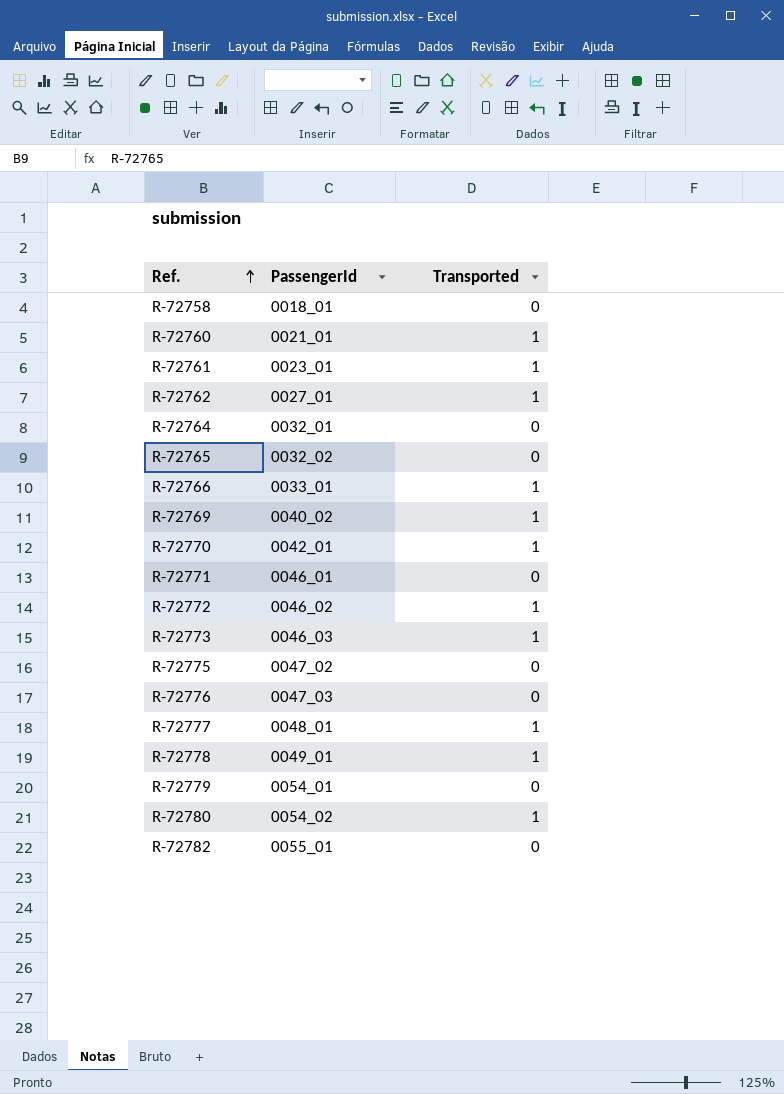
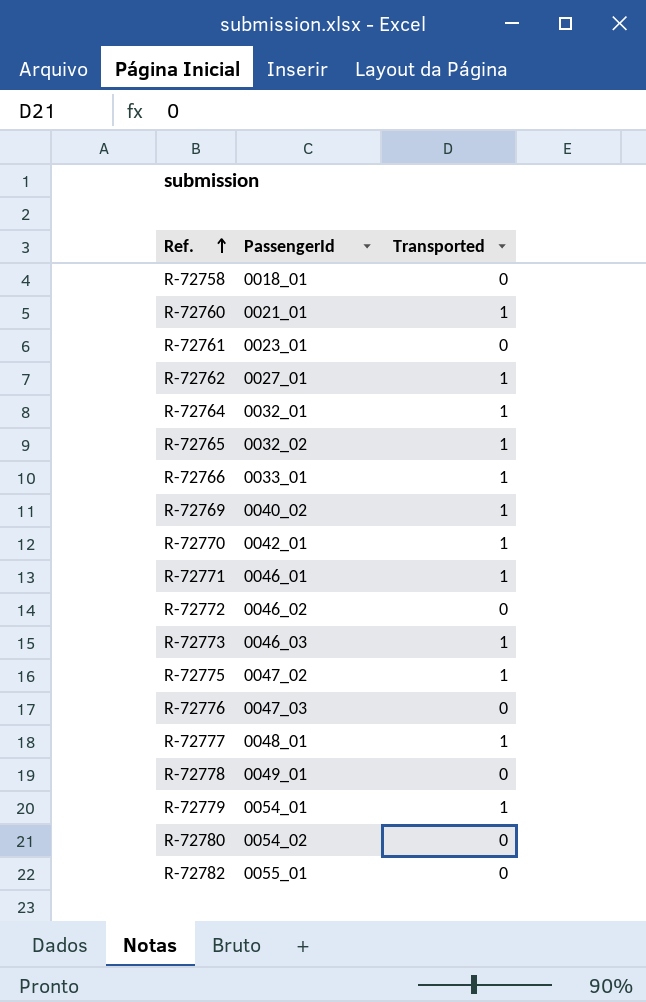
R-72761 | Transported: 1 -> 0
R-72764 | Transported: 0 -> 1
R-72765 | Transported: 0 -> 1
R-72771 | Transported: 0 -> 1
R-72772 | Transported: 1 -> 0
R-72775 | Transported: 0 -> 1
R-72778 | Transported: 1 -> 0
R-72779 | Transported: 0 -> 1
R-72780 | Transported: 1 -> 0

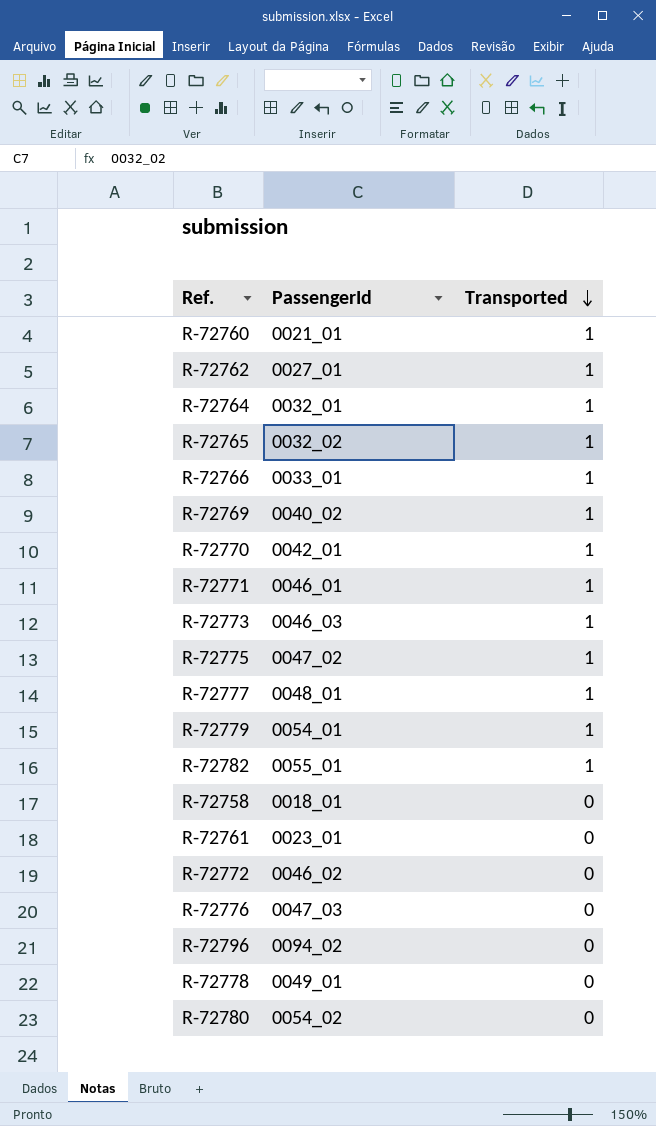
row order: Ref. ascending -> Transported descending
R-72782 | Transported: 0 -> 1
row R-72796: none -> 0094_02 | 0

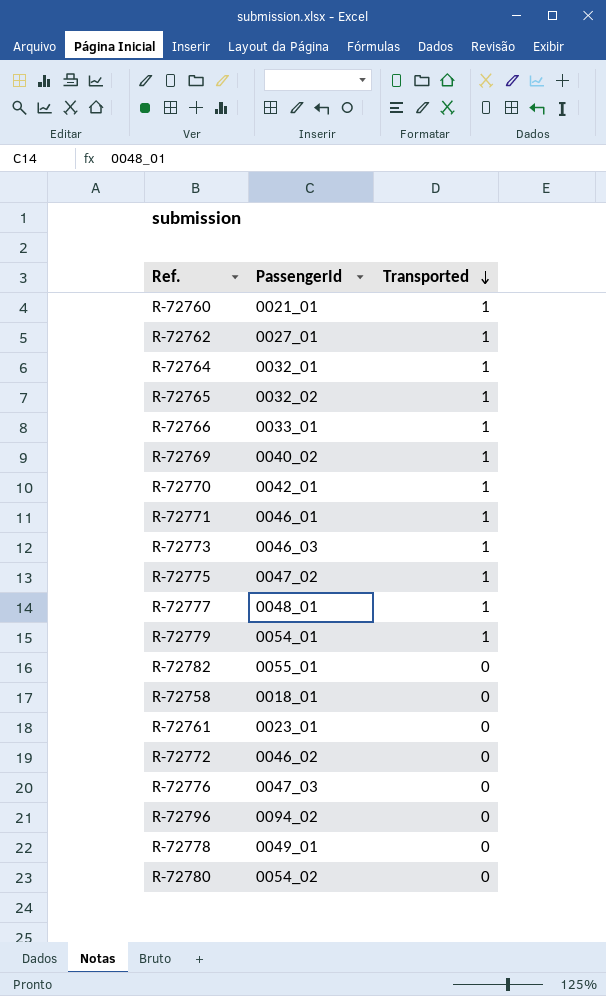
R-72782 | Transported: 1 -> 0

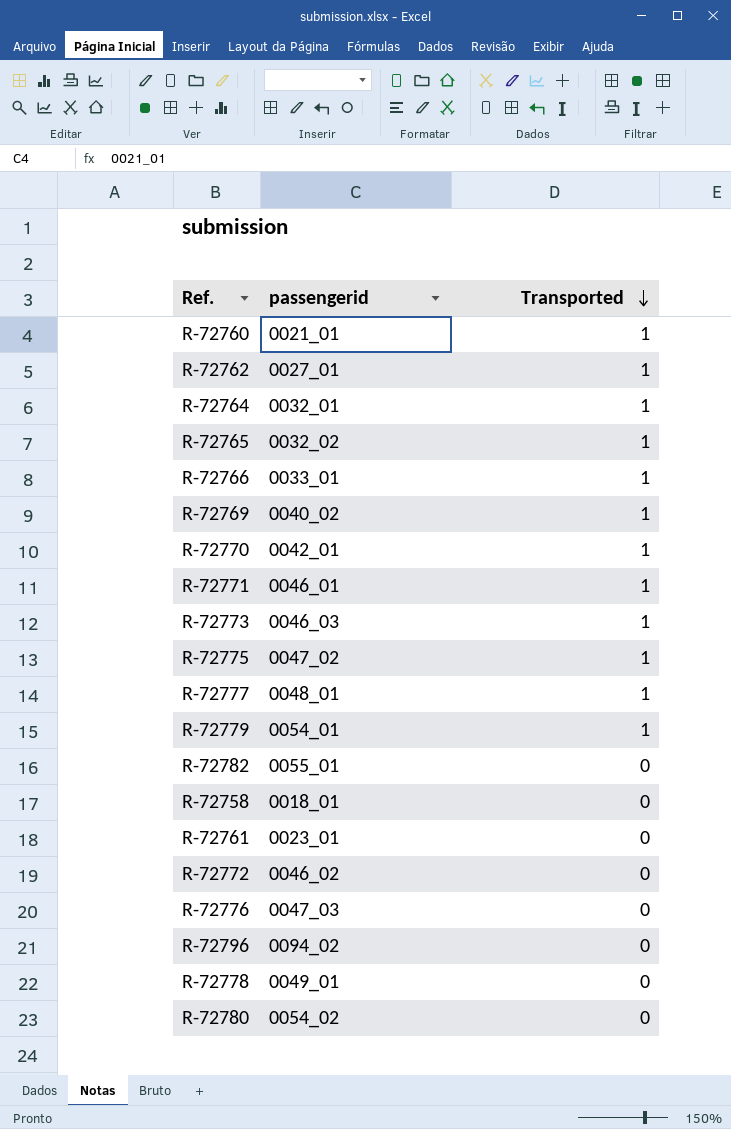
column name: PassengerId -> passengerid

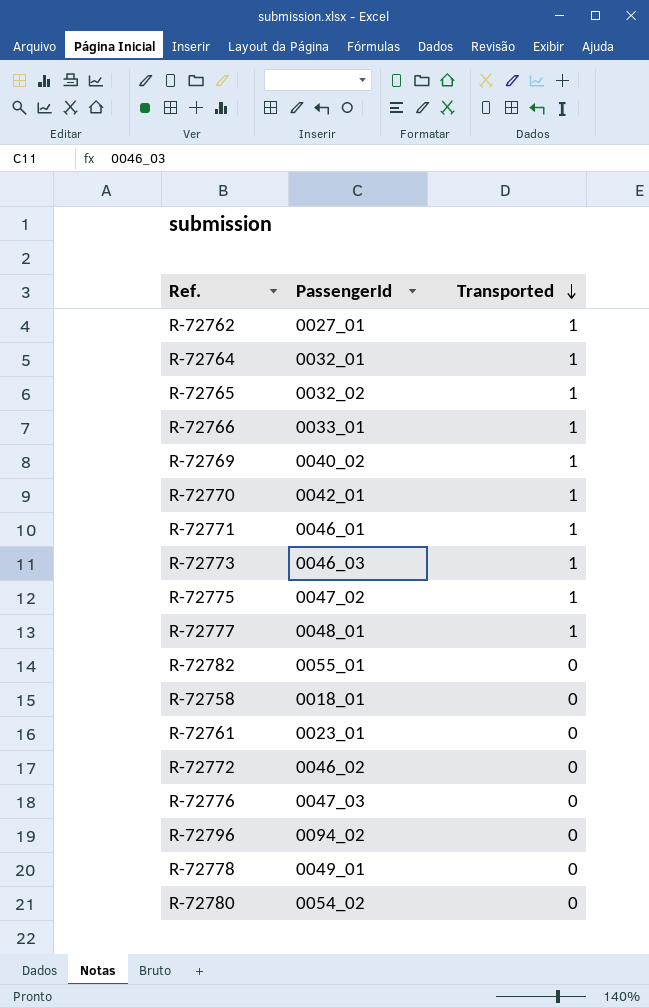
column name: passengerid -> PassengerId
row R-72760: 0021_01 | 1 -> none
row R-72779: 0054_01 | 1 -> none

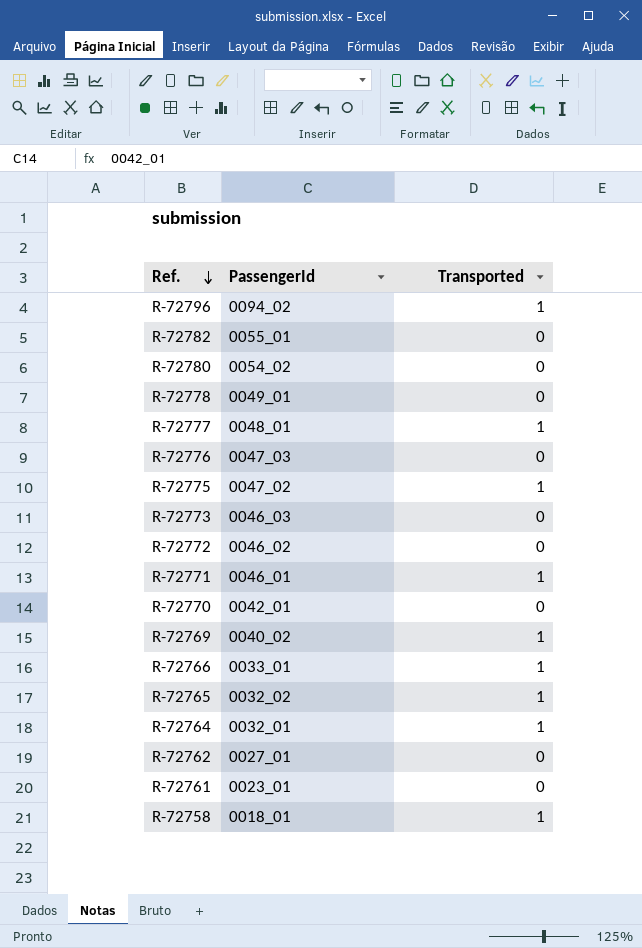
row order: Transported descending -> Ref. descending
R-72796 | Transported: 0 -> 1
R-72773 | Transported: 1 -> 0
R-72770 | Transported: 1 -> 0
R-72762 | Transported: 1 -> 0
R-72758 | Transported: 0 -> 1

